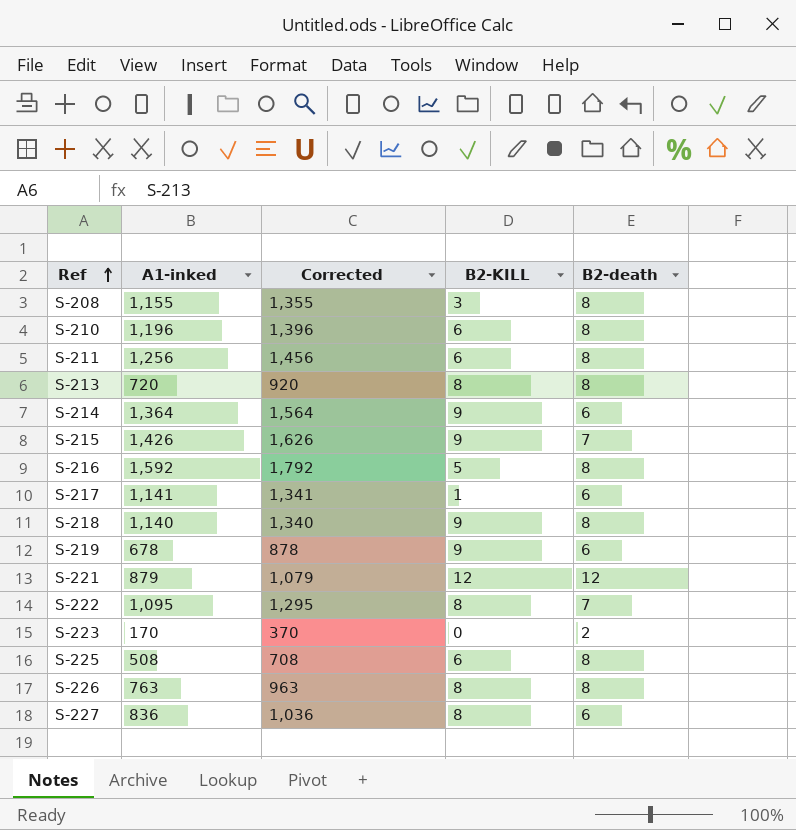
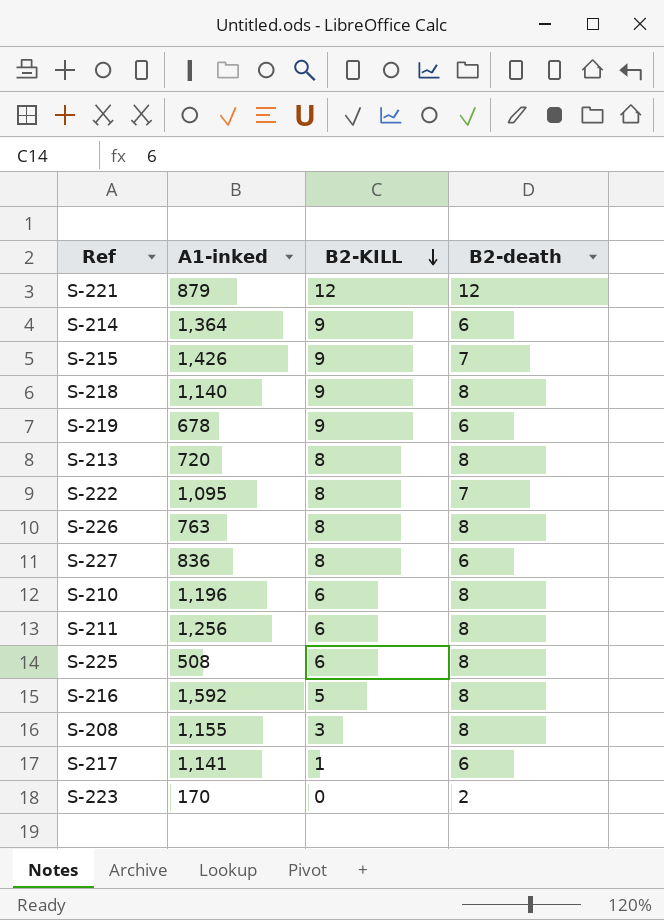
row order: Ref ascending -> B2-KILL descending
column Corrected | formula: [A1-inked] + 200 -> none

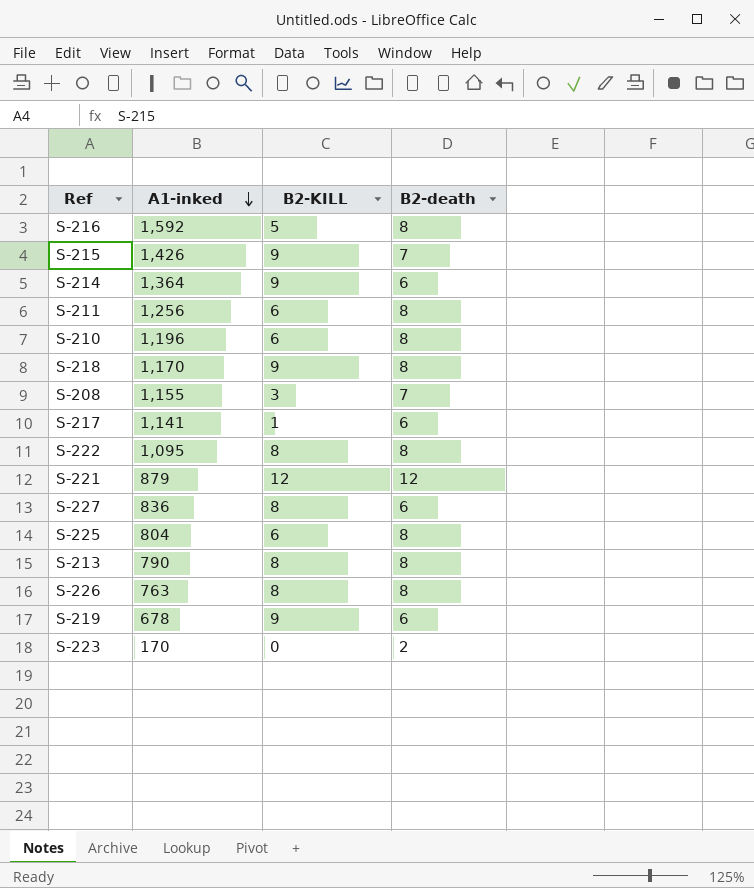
row order: B2-KILL descending -> A1-inked descending
S-218 | A1-inked: 1,140 -> 1,170
S-208 | B2-death: 8 -> 7
S-222 | B2-death: 7 -> 8
S-225 | A1-inked: 508 -> 804
S-213 | A1-inked: 720 -> 790

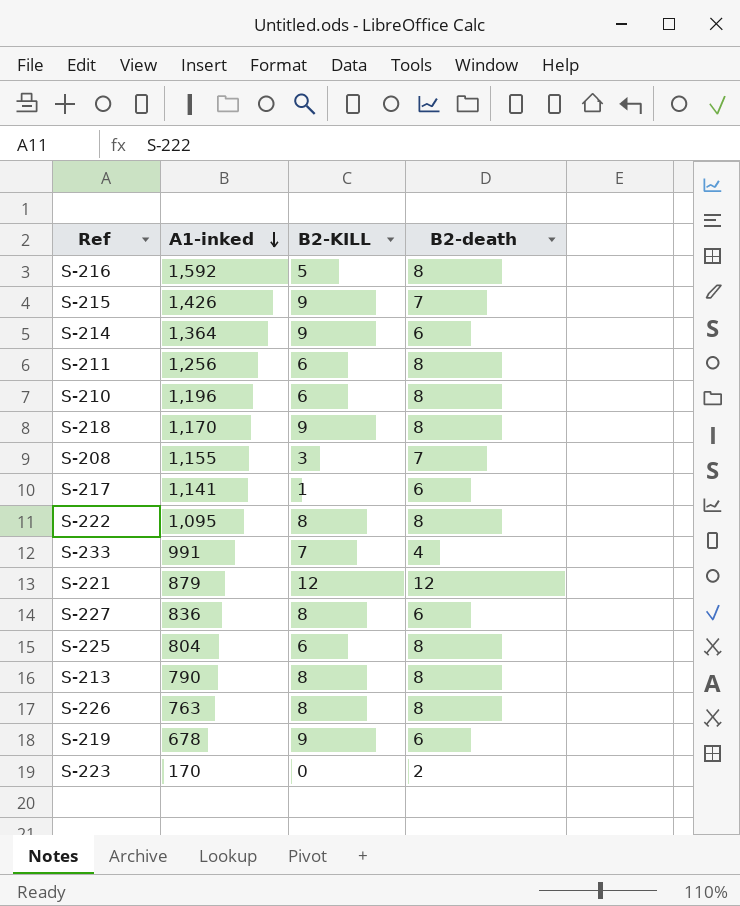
row S-233: none -> 991 | 7 | 4

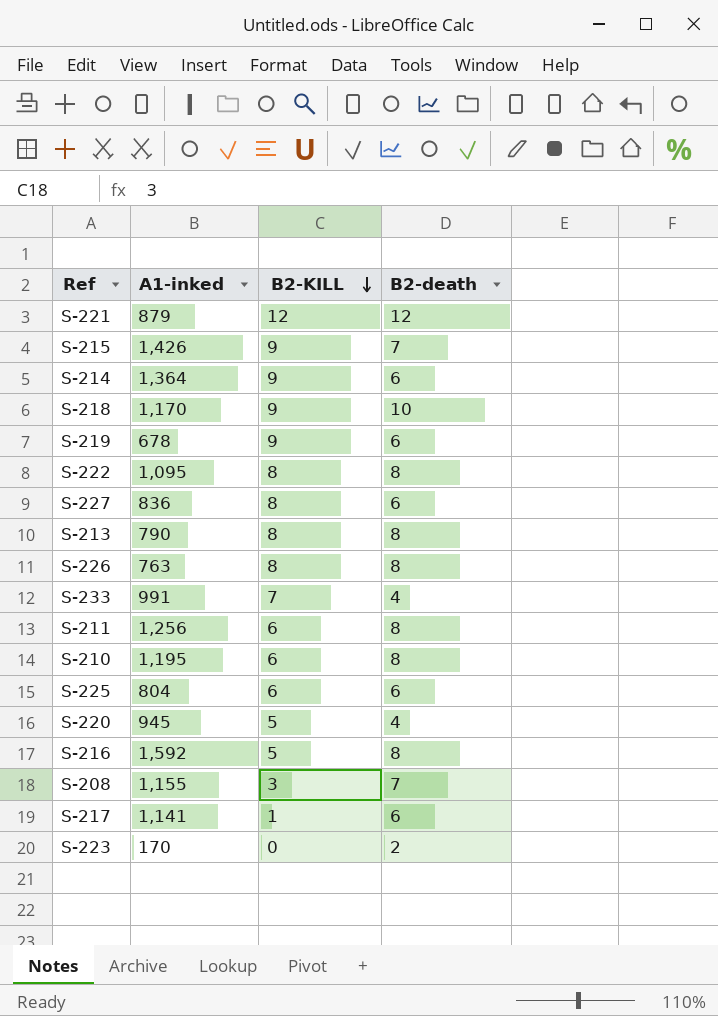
row order: A1-inked descending -> B2-KILL descending
S-218 | B2-death: 8 -> 10
S-210 | A1-inked: 1,196 -> 1,195
S-225 | B2-death: 8 -> 6
row S-220: none -> 945 | 5 | 4

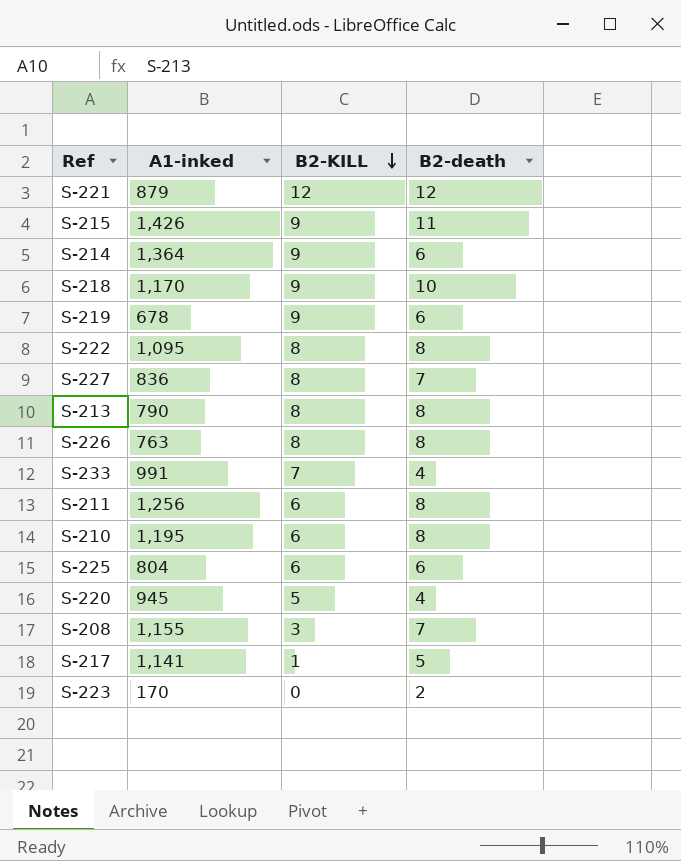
row S-216: 1,592 | 5 | 8 -> none
S-215 | B2-death: 7 -> 11
S-227 | B2-death: 6 -> 7
S-217 | B2-death: 6 -> 5

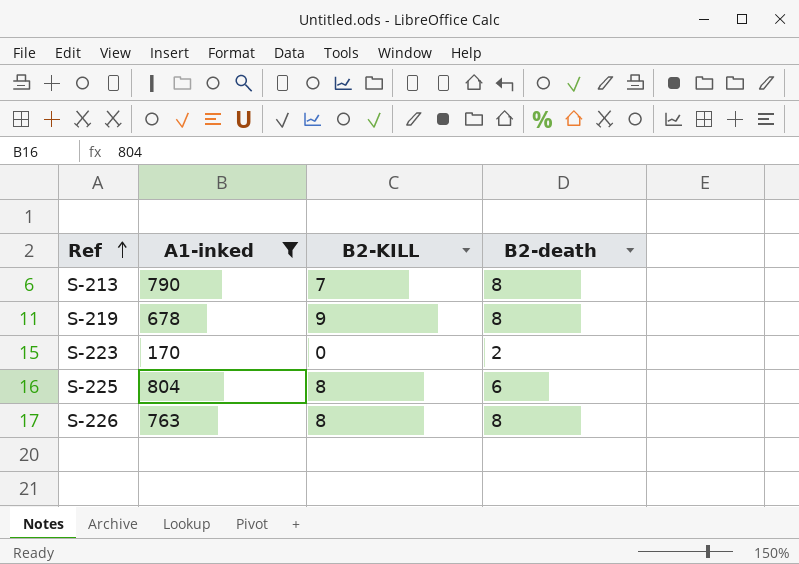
filter: none -> A1-inked <= 804
row order: B2-KILL descending -> Ref ascending
S-213 | B2-KILL: 8 -> 7
S-219 | B2-death: 6 -> 8
S-225 | B2-KILL: 6 -> 8

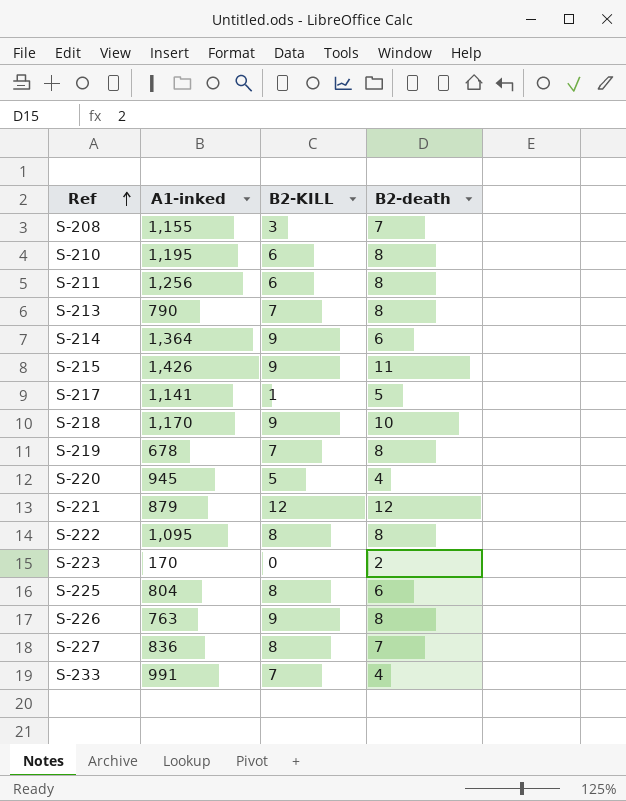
filter: A1-inked <= 804 -> none
S-219 | B2-KILL: 9 -> 7
S-226 | B2-KILL: 8 -> 9

